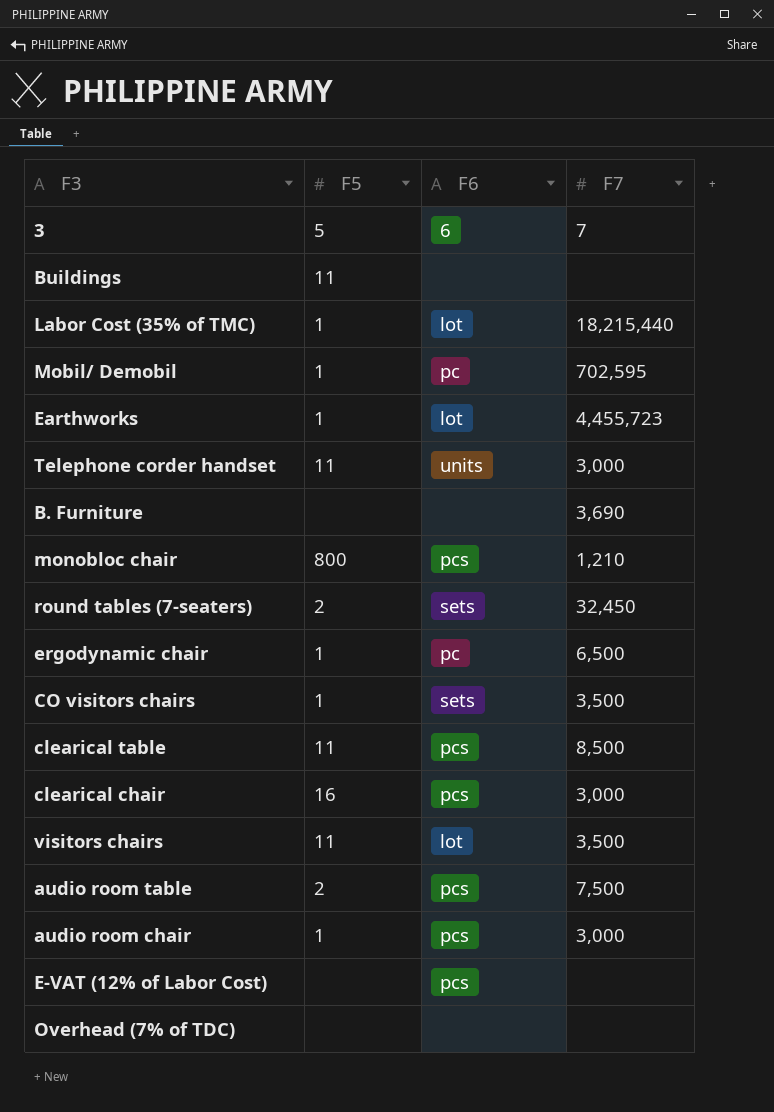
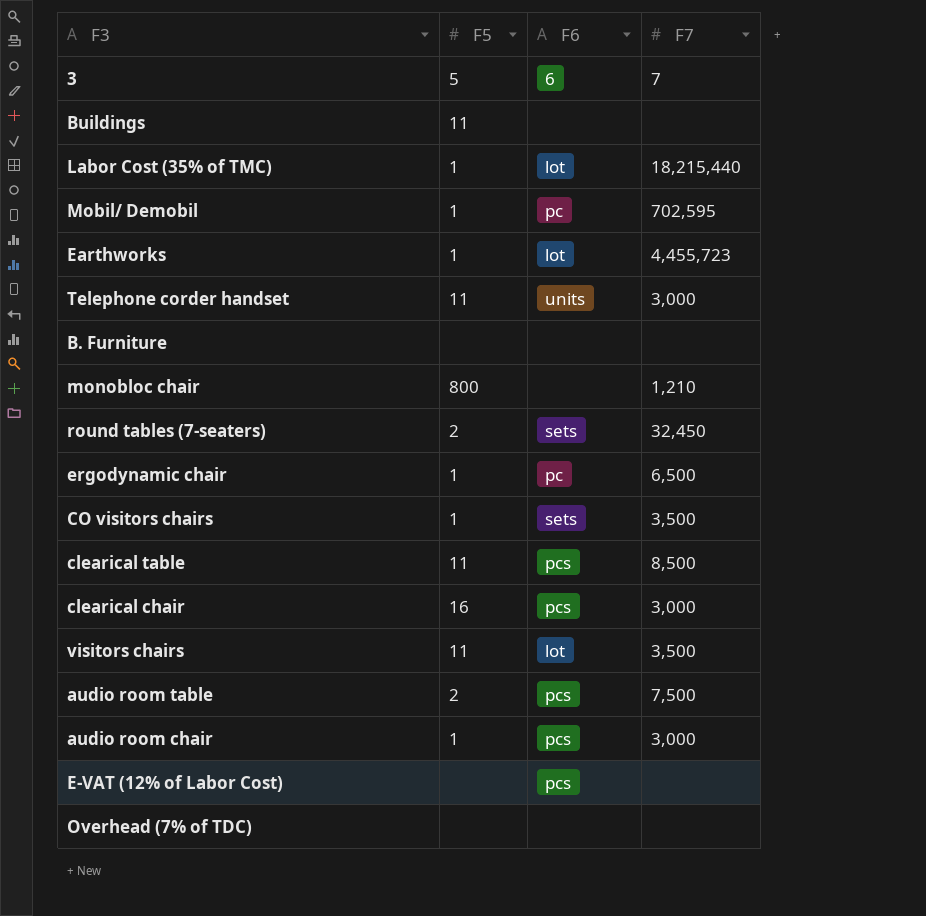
B. Furniture | F7: 3,690 -> none
monobloc chair | F6: pcs -> none

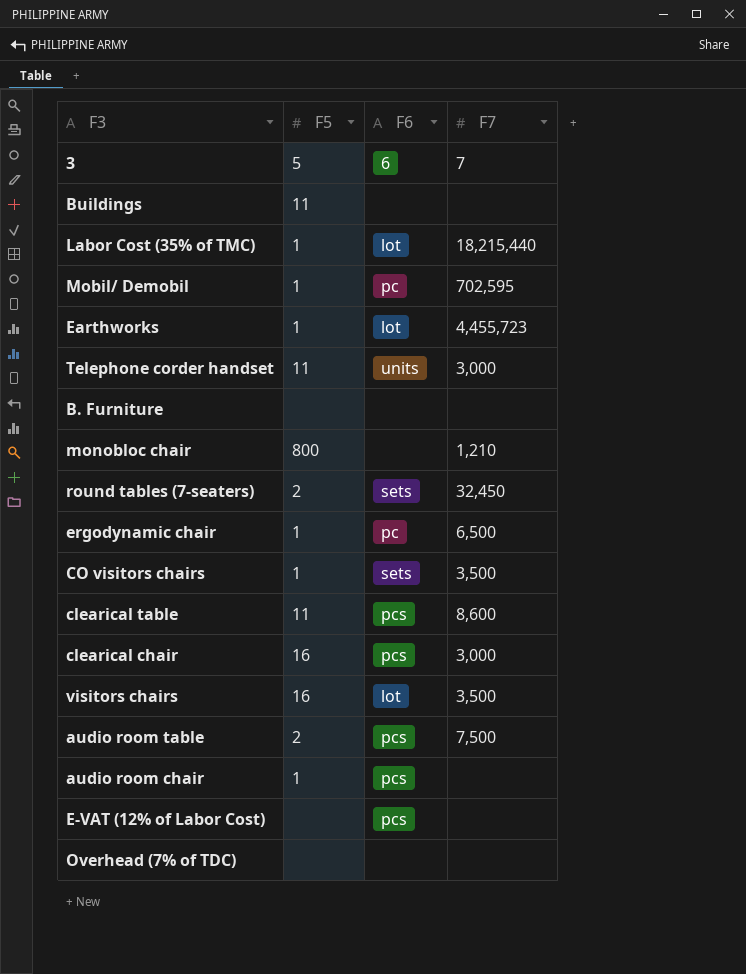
clearical table | F7: 8,500 -> 8,600
visitors chairs | F5: 11 -> 16
audio room chair | F7: 3,000 -> none

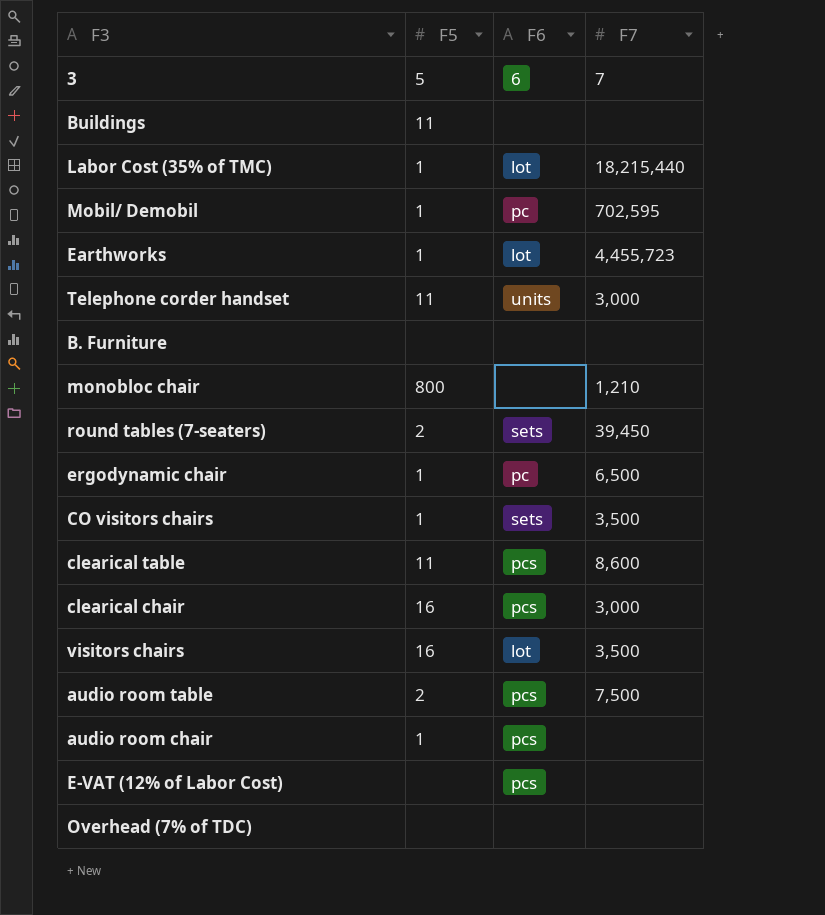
round tables (7-seaters) | F7: 32,450 -> 39,450

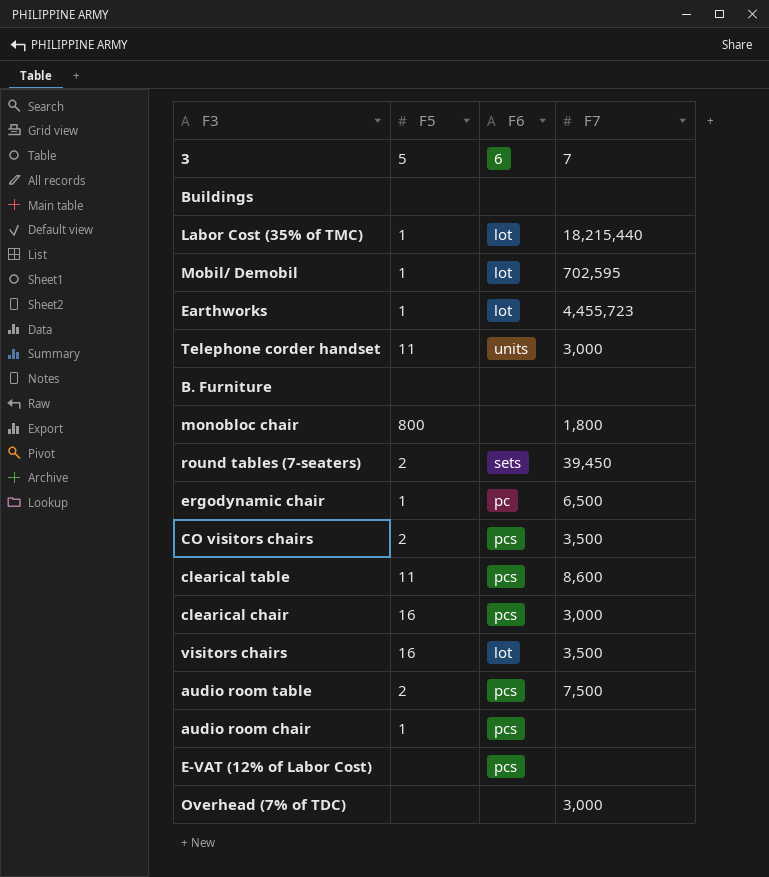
Buildings | F5: 11 -> none
Mobil/ Demobil | F6: pc -> lot
monobloc chair | F7: 1,210 -> 1,800
CO visitors chairs | F5: 1 -> 2
CO visitors chairs | F6: sets -> pcs
Overhead (7% of TDC) | F7: none -> 3,000

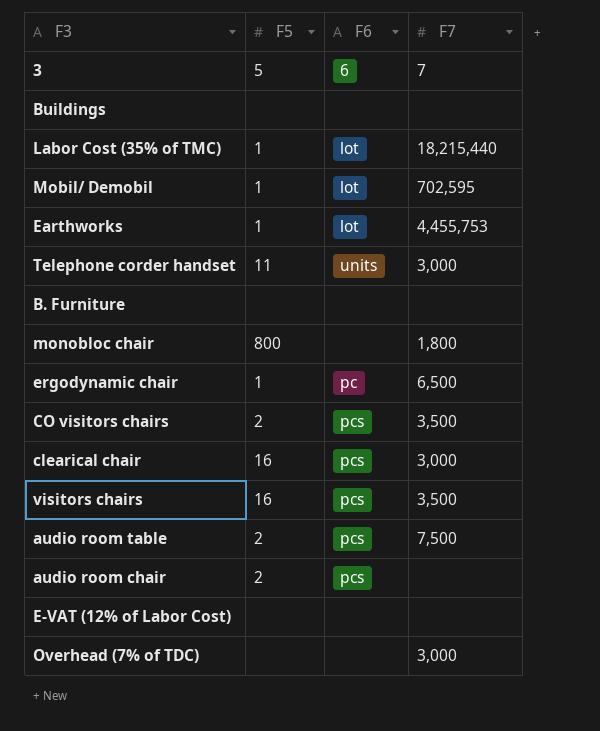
row round tables (7-seaters): 2 | sets | 39,450 -> none
row clearical table: 11 | pcs | 8,600 -> none
Earthworks | F7: 4,455,723 -> 4,455,753
visitors chairs | F6: lot -> pcs
audio room chair | F5: 1 -> 2
E-VAT (12% of Labor Cost) | F6: pcs -> none

